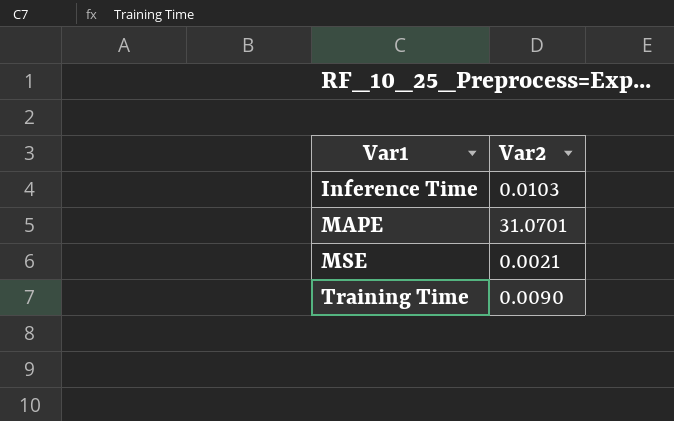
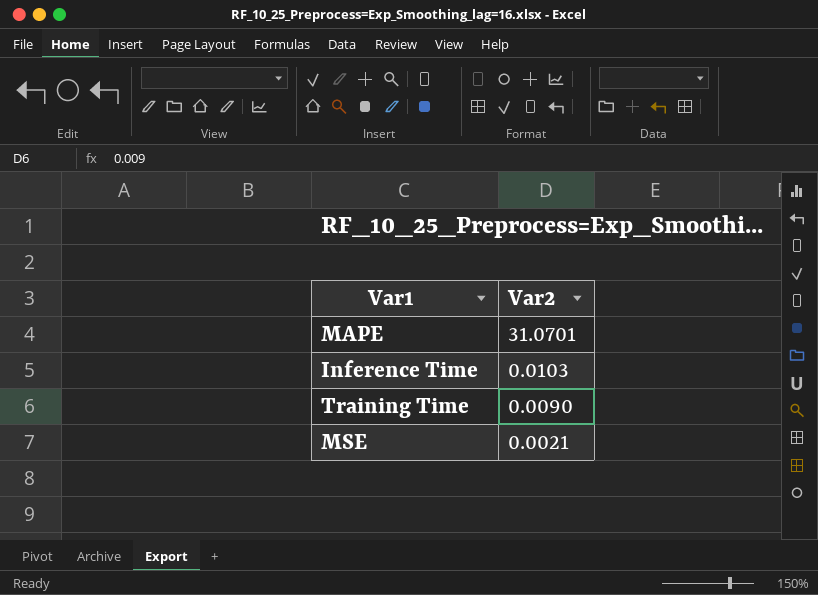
row order: Var1 ascending -> Var2 descending

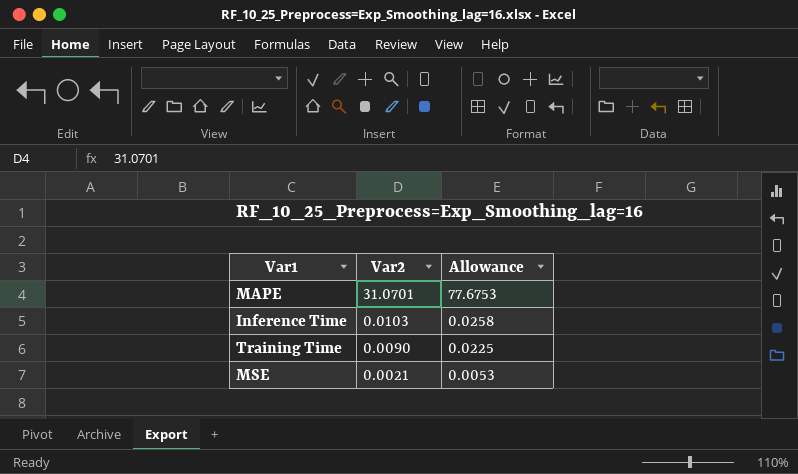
column Allowance | formula: none -> [Var2] * 2.5

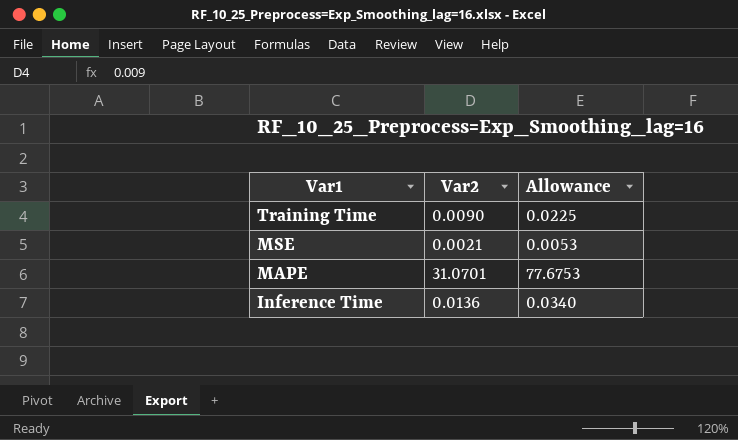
row order: Var2 descending -> Var1 descending
Inference Time | Var2: 0.0103 -> 0.0136
Inference Time | Allowance: 0.0258 -> 0.0340

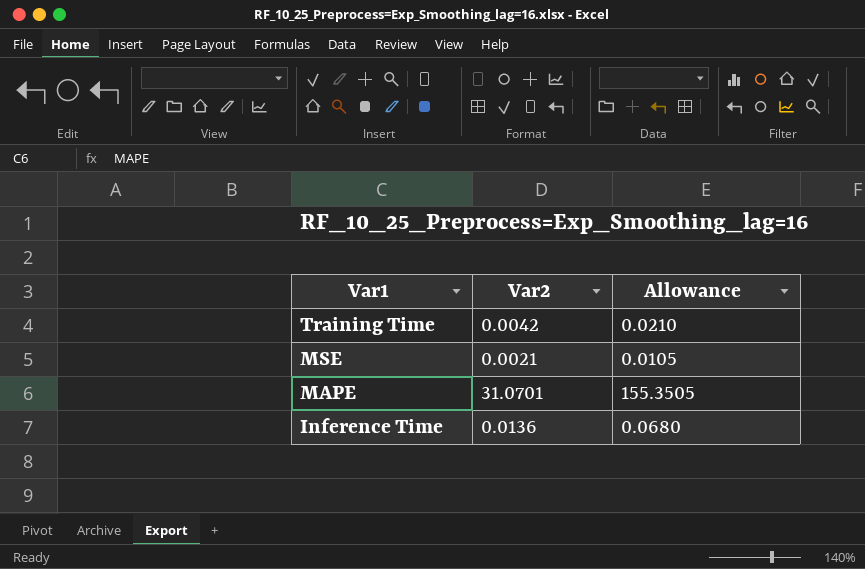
column Allowance | formula: [Var2] * 2.5 -> [Var2] * 5
Training Time | Var2: 0.0090 -> 0.0042

